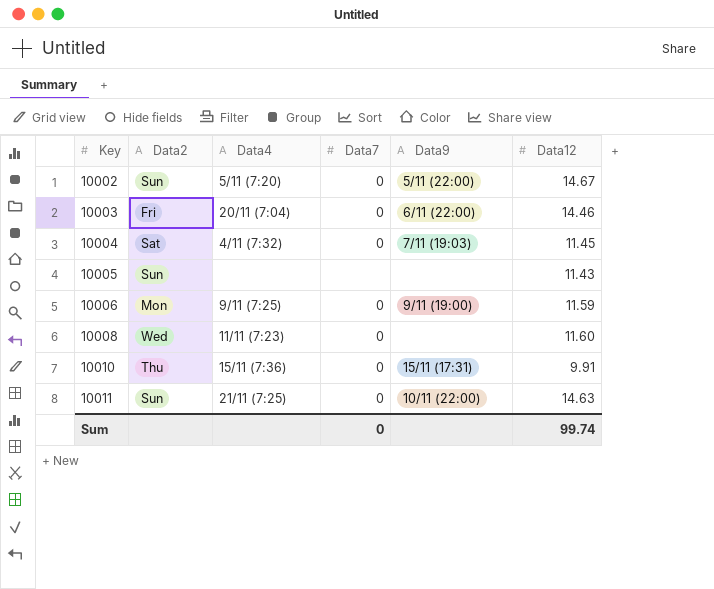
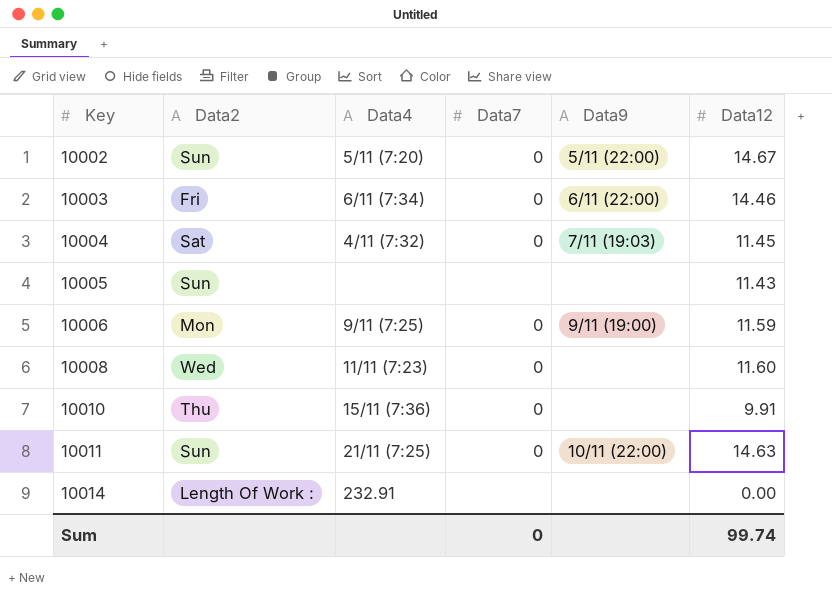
10003 | Data4: 20/11 (7:04) -> 6/11 (7:34)
10010 | Data9: 15/11 (17:31) -> none
row 10014: none -> Length Of Work : | 232.91 | none | none | 0.00

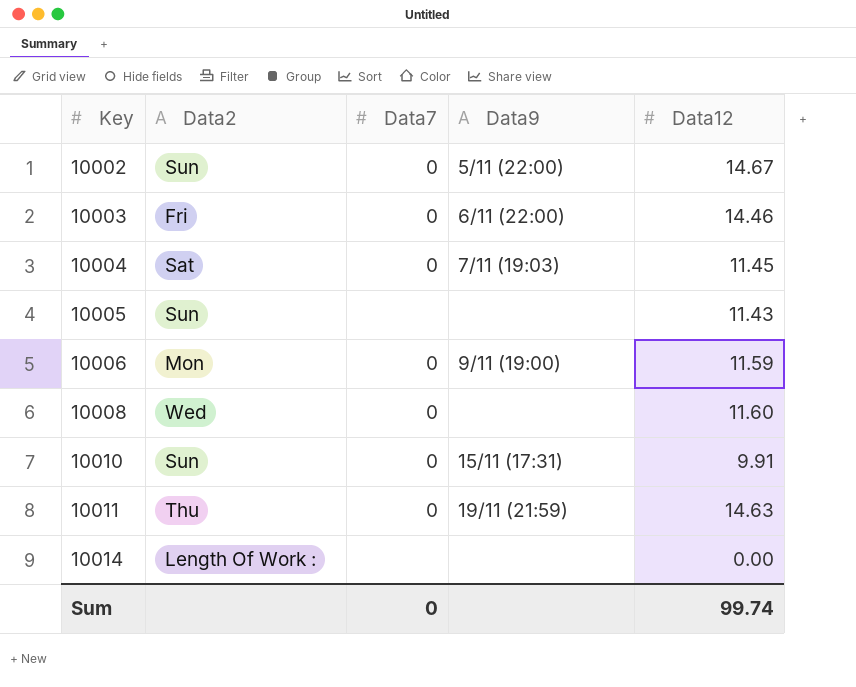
column Data4 | position: 3 -> none
10010 | Data2: Thu -> Sun
10010 | Data9: none -> 15/11 (17:31)
10011 | Data2: Sun -> Thu
10011 | Data9: 10/11 (22:00) -> 19/11 (21:59)

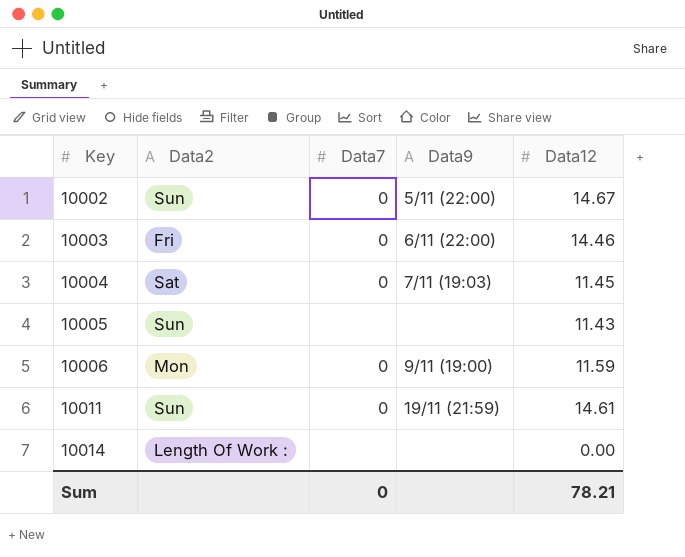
row 10008: Wed | 0 | none | 11.60 -> none
row 10010: Sun | 0 | 15/11 (17:31) | 9.91 -> none
10011 | Data2: Thu -> Sun
10011 | Data12: 14.63 -> 14.61
Sum | Data12: 99.74 -> 78.21

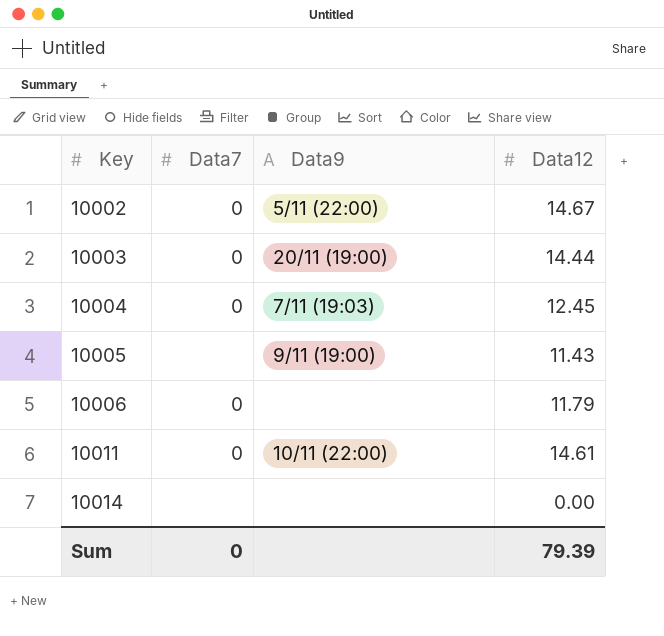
column Data2 | position: 2 -> none
10003 | Data9: 6/11 (22:00) -> 20/11 (19:00)
10003 | Data12: 14.46 -> 14.44
10004 | Data12: 11.45 -> 12.45
10005 | Data9: none -> 9/11 (19:00)
10006 | Data9: 9/11 (19:00) -> none
10006 | Data12: 11.59 -> 11.79
10011 | Data9: 19/11 (21:59) -> 10/11 (22:00)
Sum | Data12: 78.21 -> 79.39

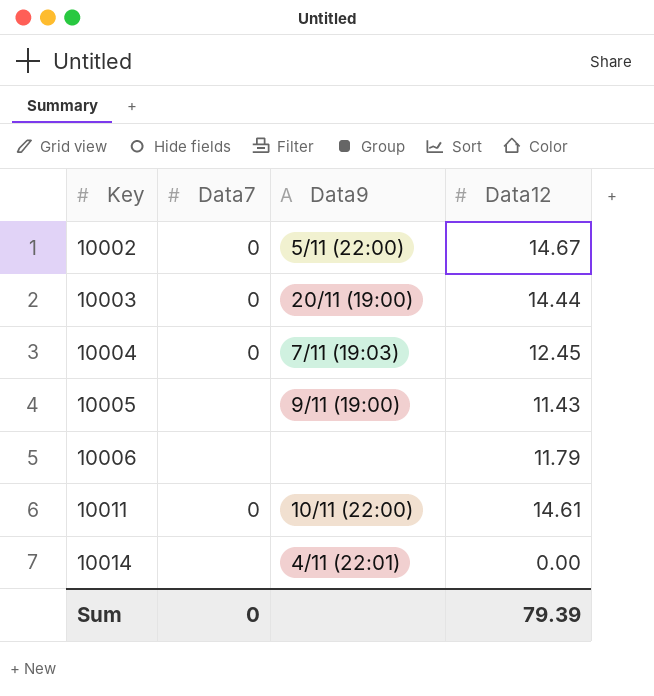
10006 | Data7: 0 -> none
10014 | Data9: none -> 4/11 (22:01)

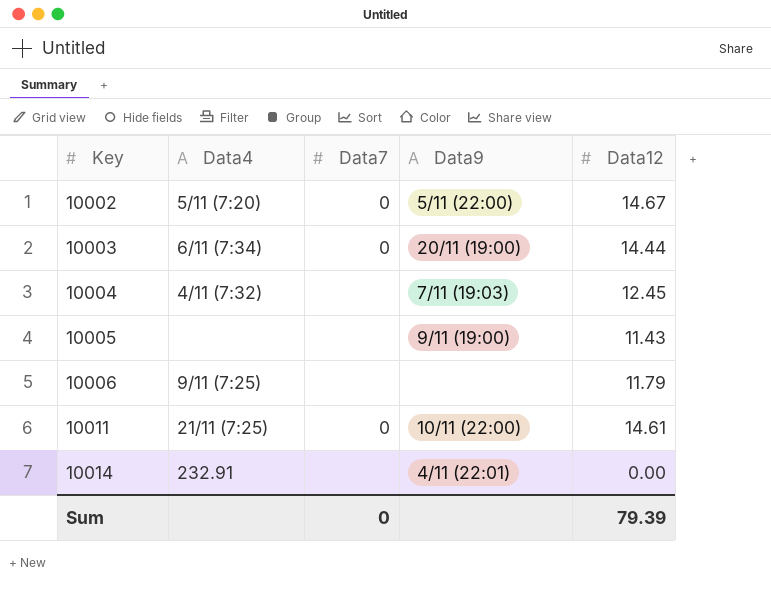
column Data4 | position: none -> 2
10004 | Data7: 0 -> none

